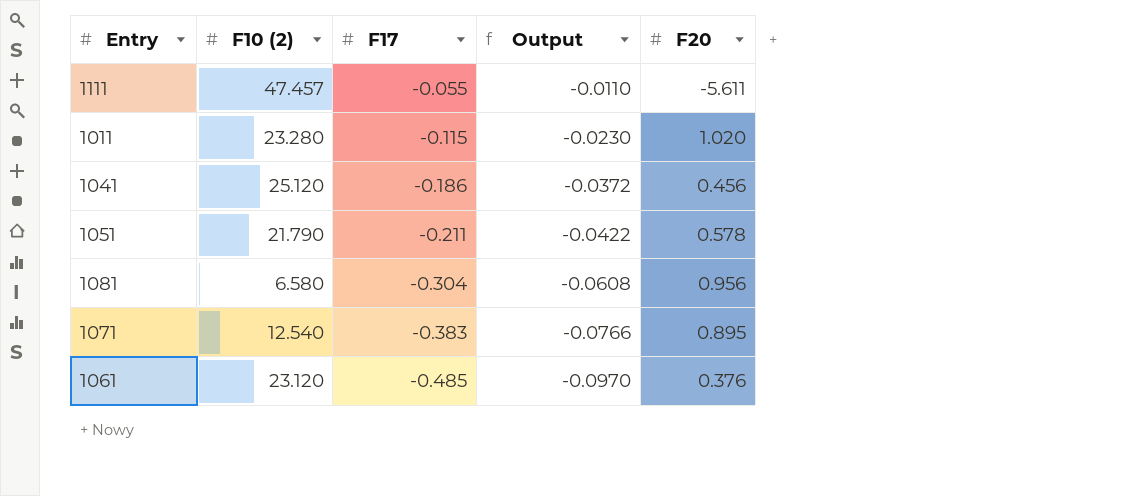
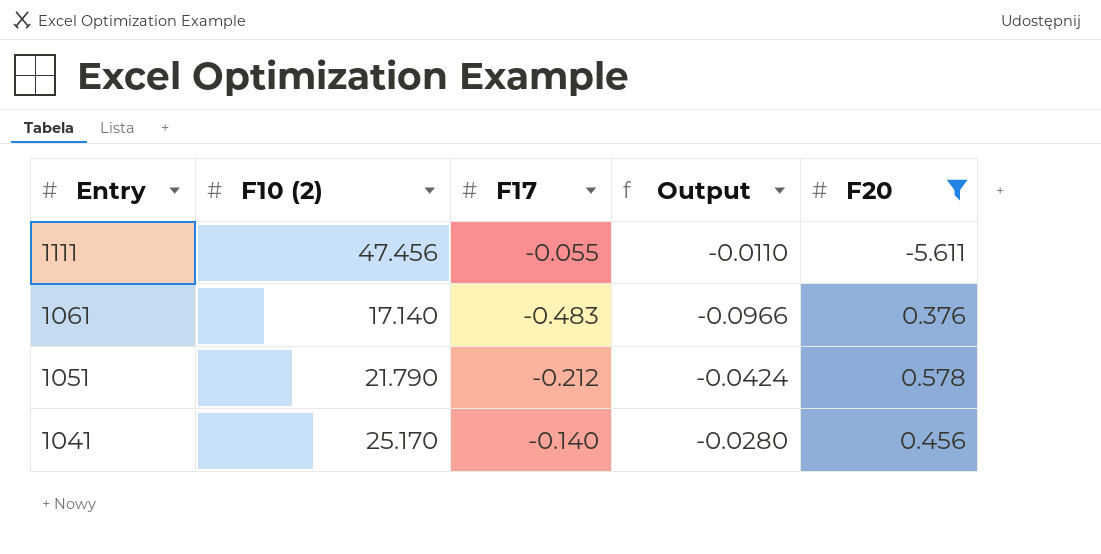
filter: none -> F20 <= 0.578
row order: F17 descending -> Entry descending
1111 | F10 (2): 47.457 -> 47.456
1061 | F10 (2): 23.120 -> 17.140
1061 | F17: -0.485 -> -0.483
1061 | Output: -0.0970 -> -0.0966
1051 | F17: -0.211 -> -0.212
1051 | Output: -0.0422 -> -0.0424
1041 | F10 (2): 25.120 -> 25.170
1041 | F17: -0.186 -> -0.140
1041 | Output: -0.0372 -> -0.0280

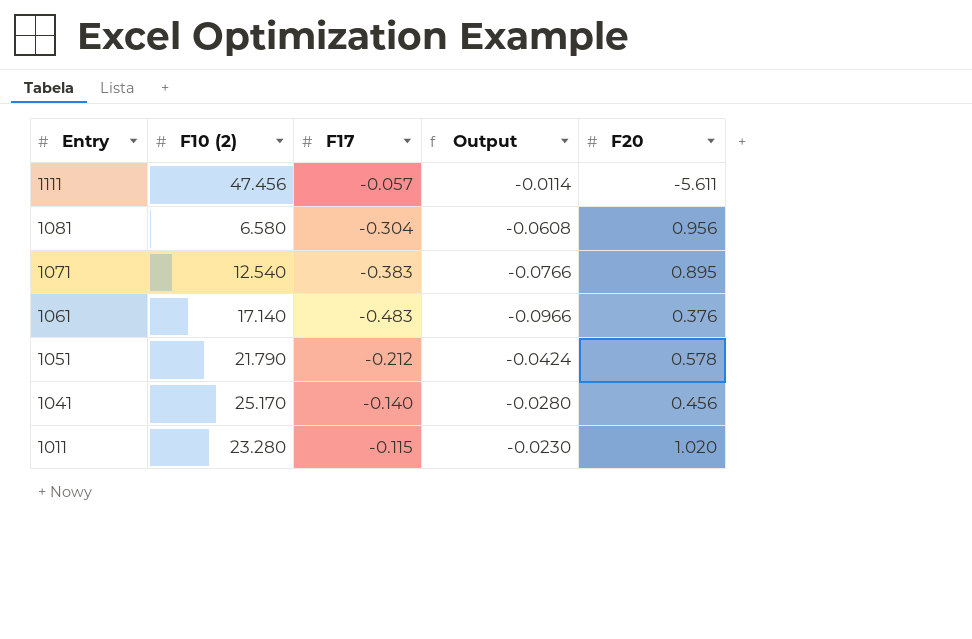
filter: F20 <= 0.578 -> none
1111 | F17: -0.055 -> -0.057
1111 | Output: -0.0110 -> -0.0114

